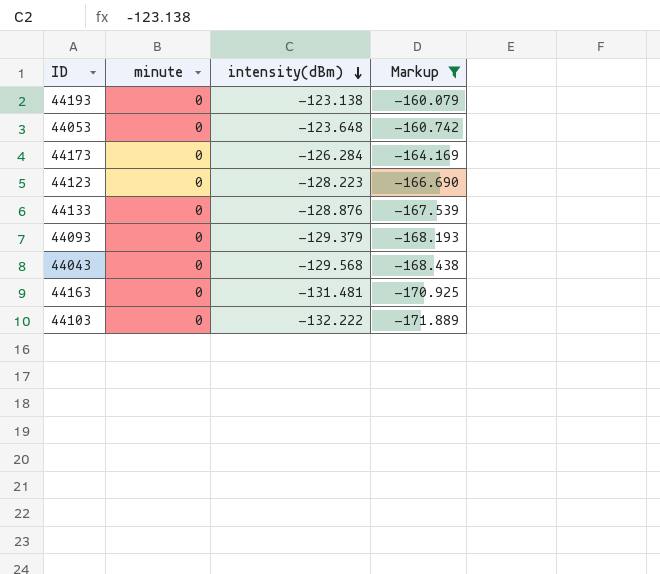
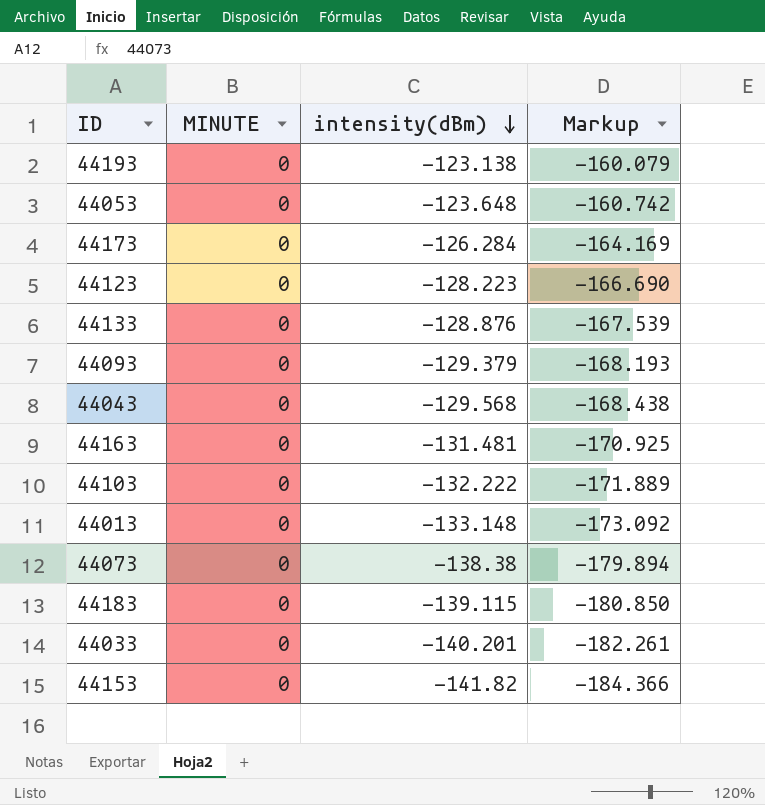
filter: Markup >= -171.889 -> none
column name: minute -> MINUTE

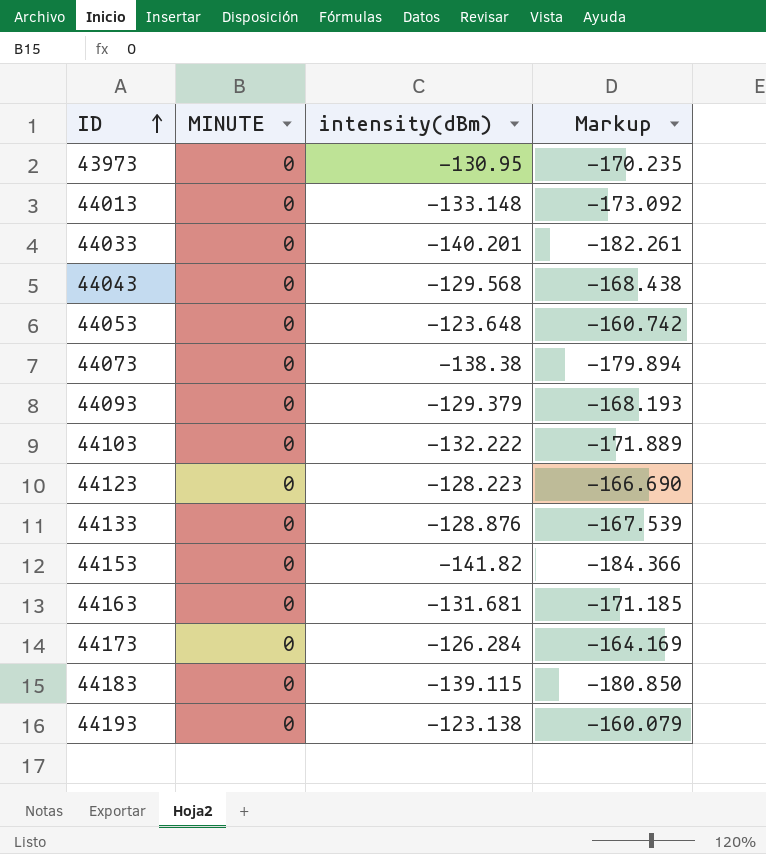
row order: intensity(dBm) descending -> ID ascending
row 43973: none -> 0 | -130.95 | -170.235
44163 | intensity(dBm): -131.481 -> -131.681
44163 | Markup: -170.925 -> -171.185

